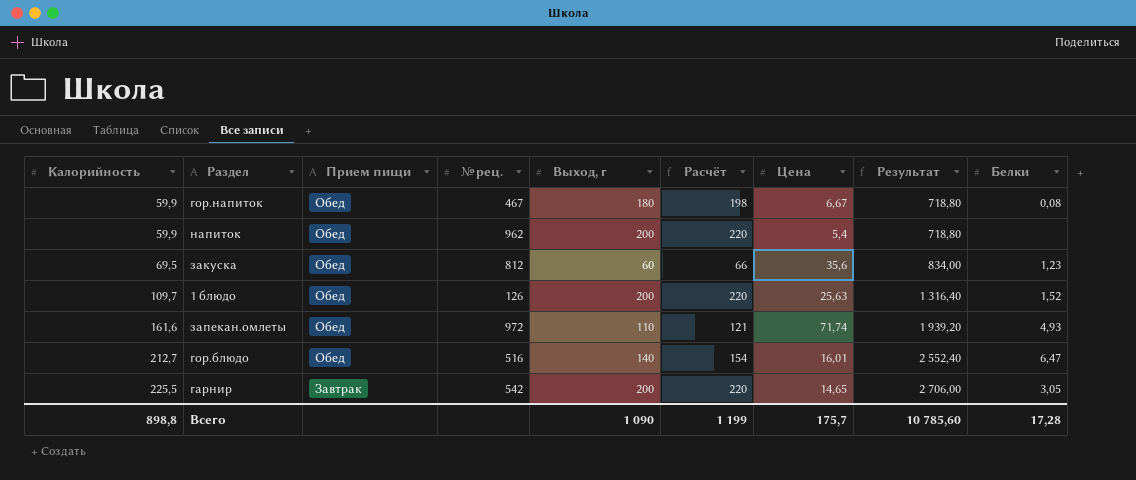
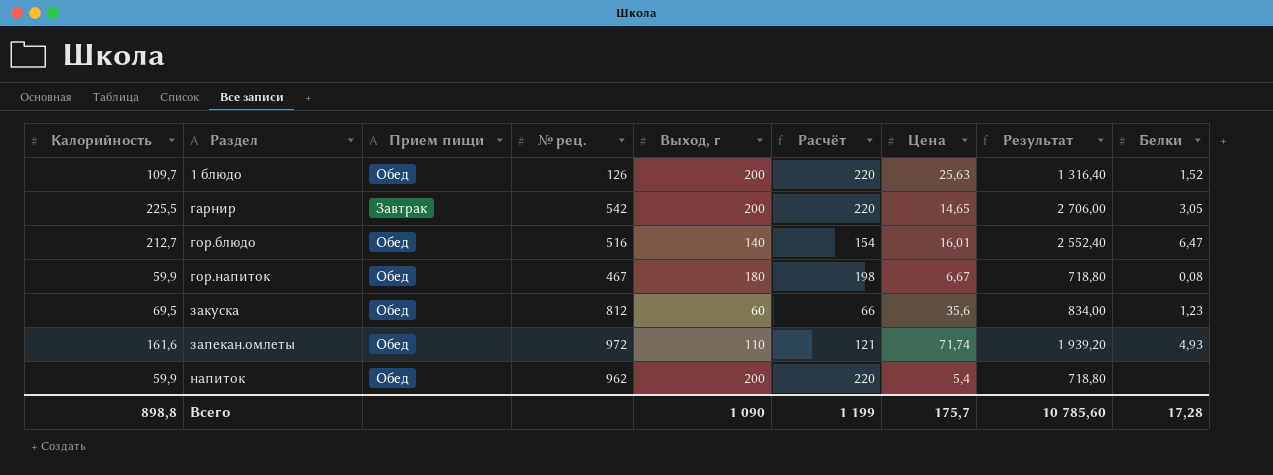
row order: Калорийность ascending -> Раздел ascending

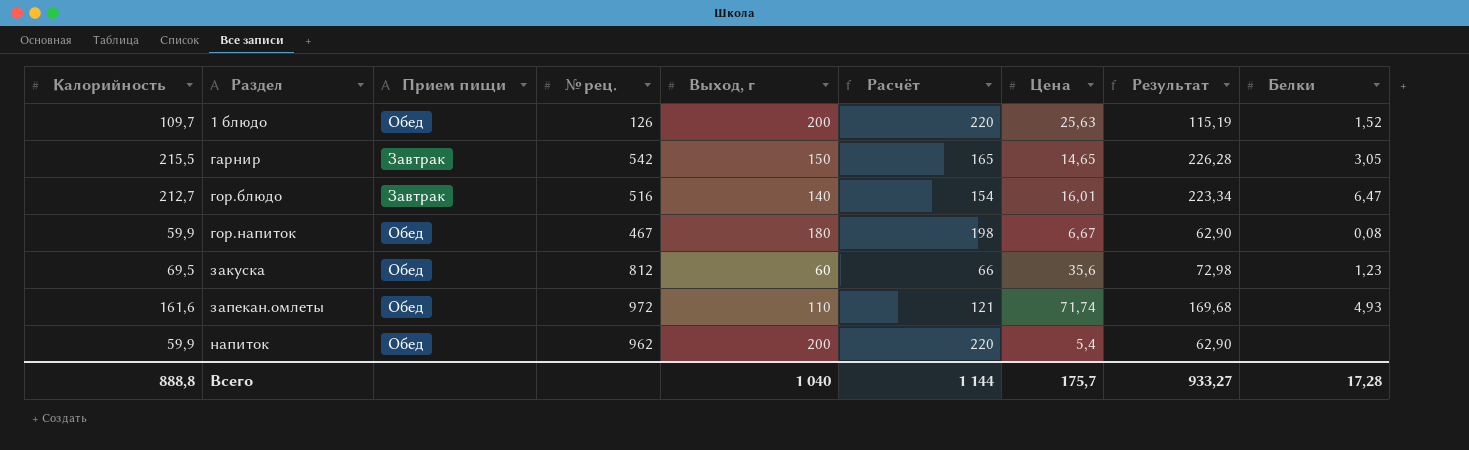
column Результат | formula: [Калорийность] * 12 -> [Калорийность] * 1,05
гарнир | Калорийность: 225,5 -> 215,5
гарнир | Выход, г: 200 -> 150
гарнир | Расчёт: 220 -> 165
гор.блюдо | Прием пищи: Обед -> Завтрак
Всего | Калорийность: 898,8 -> 888,8
Всего | Выход, г: 1 090 -> 1 040
Всего | Расчёт: 1 199 -> 1 144
Всего | Результат: 10 785,60 -> 933,27

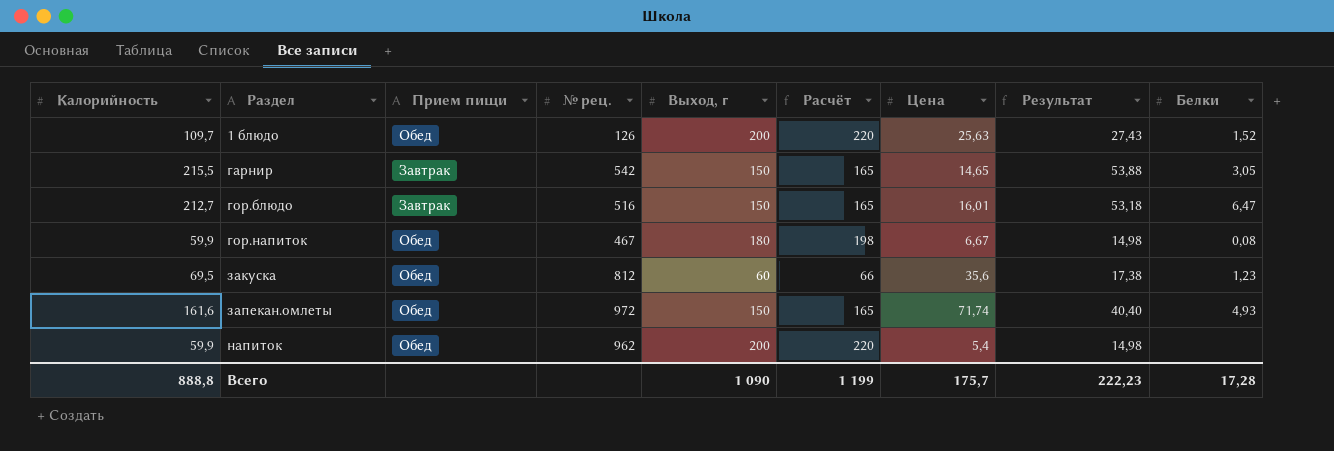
column Результат | formula: [Калорийность] * 1,05 -> [Калорийность] * 0,25
гор.блюдо | Выход, г: 140 -> 150
гор.блюдо | Расчёт: 154 -> 165
запекан.омлеты | Выход, г: 110 -> 150
запекан.омлеты | Расчёт: 121 -> 165
Всего | Выход, г: 1 040 -> 1 090
Всего | Расчёт: 1 144 -> 1 199
Всего | Результат: 933,27 -> 222,23

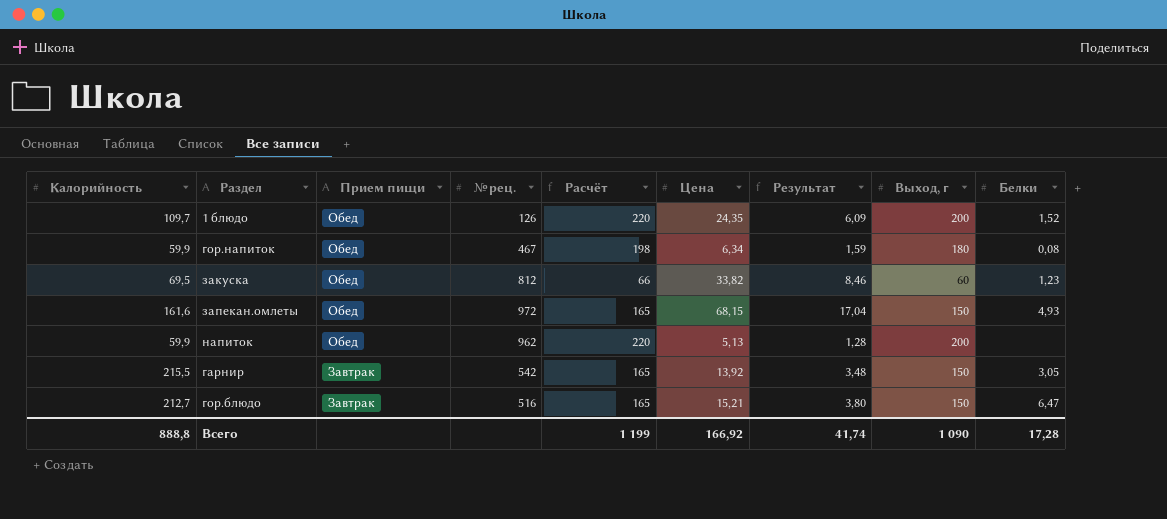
row order: Раздел ascending -> Прием пищи descending
column Результат | formula: [Калорийность] * 0,25 -> [Цена] * 0,25
column Выход, г | position: 5 -> 8
1 блюдо | Цена: 25,63 -> 24,35
гор.напиток | Цена: 6,67 -> 6,34
закуска | Цена: 35,6 -> 33,82
запекан.омлеты | Цена: 71,74 -> 68,15
напиток | Цена: 5,4 -> 5,13
гарнир | Цена: 14,65 -> 13,92
гор.блюдо | Цена: 16,01 -> 15,21
Всего | Цена: 175,7 -> 166,92
Всего | Результат: 222,23 -> 41,74

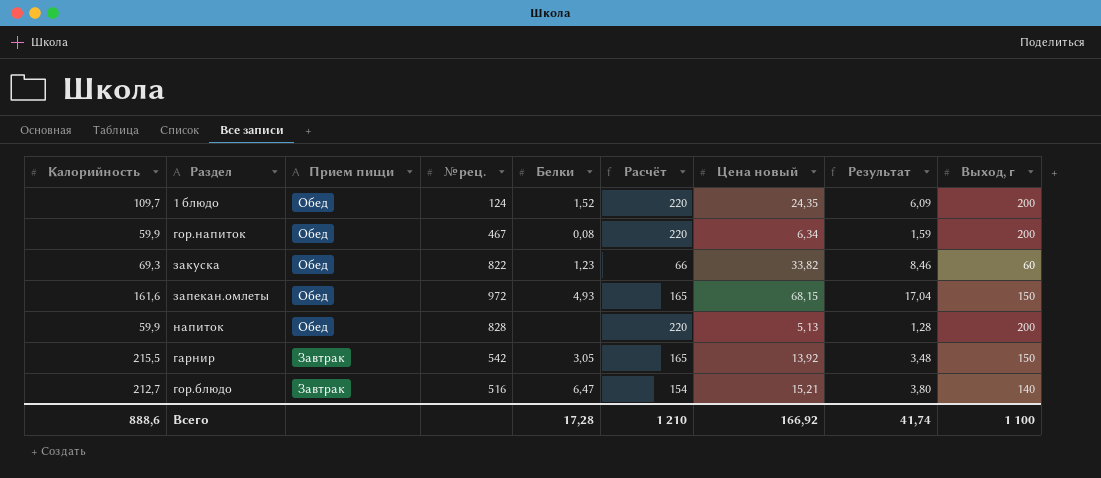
column Белки | position: 9 -> 5
column name: Цена -> Цена новый
1 блюдо | № рец.: 126 -> 124
гор.напиток | Расчёт: 198 -> 220
гор.напиток | Выход, г: 180 -> 200
закуска | Калорийность: 69,5 -> 69,3
закуска | № рец.: 812 -> 822
напиток | № рец.: 962 -> 828
гор.блюдо | Расчёт: 165 -> 154
гор.блюдо | Выход, г: 150 -> 140
Всего | Калорийность: 888,8 -> 888,6
Всего | Расчёт: 1 199 -> 1 210
Всего | Выход, г: 1 090 -> 1 100

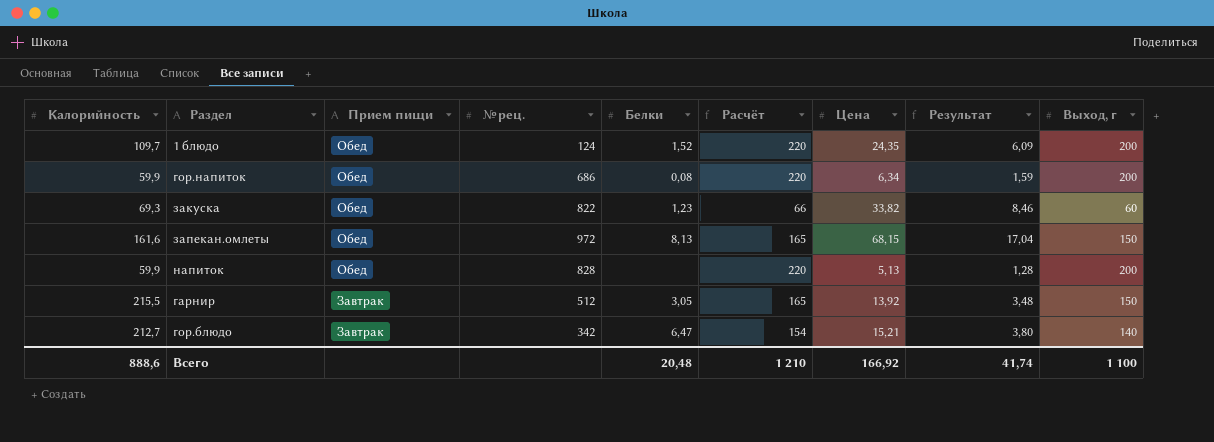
column name: Цена новый -> Цена
гор.напиток | № рец.: 467 -> 686
запекан.омлеты | Белки: 4,93 -> 8,13
гарнир | № рец.: 542 -> 512
гор.блюдо | № рец.: 516 -> 342
Всего | Белки: 17,28 -> 20,48

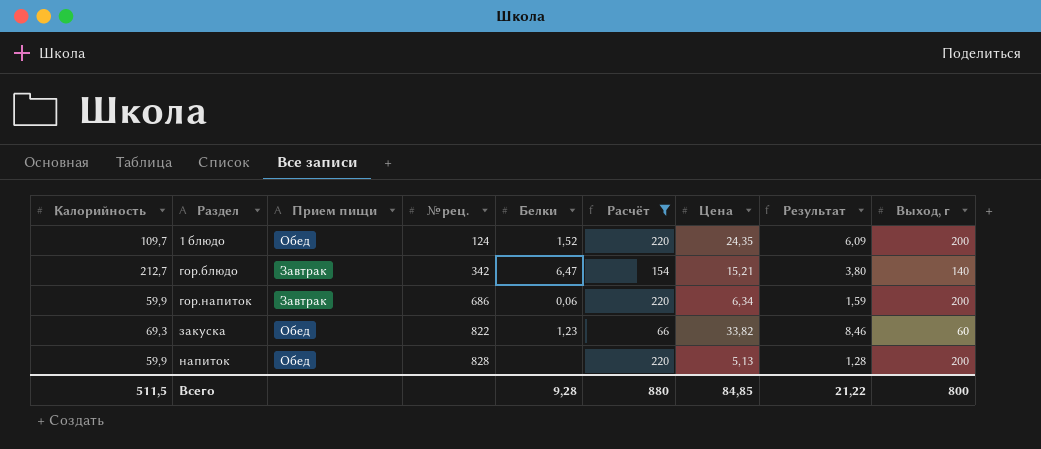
filter: none -> Расчёт != 165
row order: Прием пищи descending -> Раздел ascending
гор.напиток | Прием пищи: Обед -> Завтрак
гор.напиток | Белки: 0,08 -> 0,06
Всего | Калорийность: 888,6 -> 511,5
Всего | Белки: 20,48 -> 9,28
Всего | Расчёт: 1 210 -> 880
Всего | Цена: 166,92 -> 84,85
Всего | Результат: 41,74 -> 21,22
Всего | Выход, г: 1 100 -> 800

